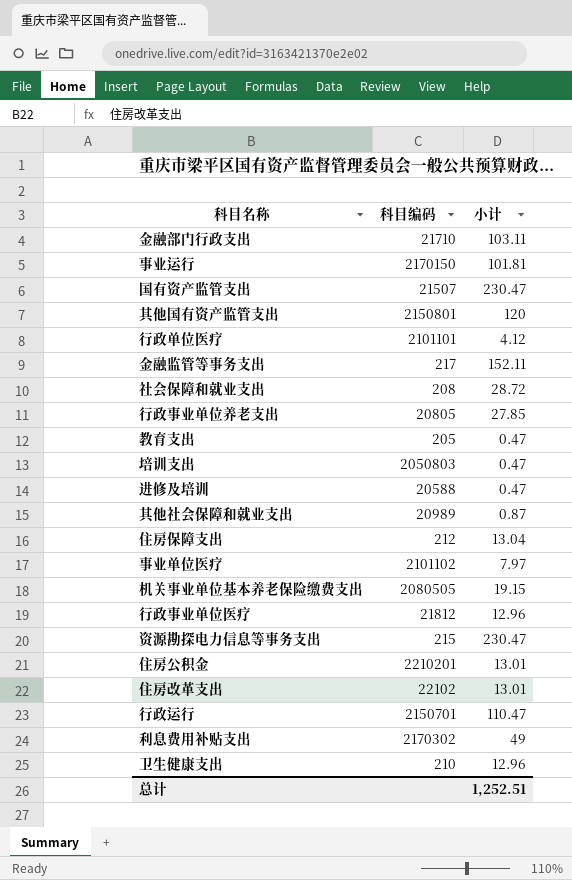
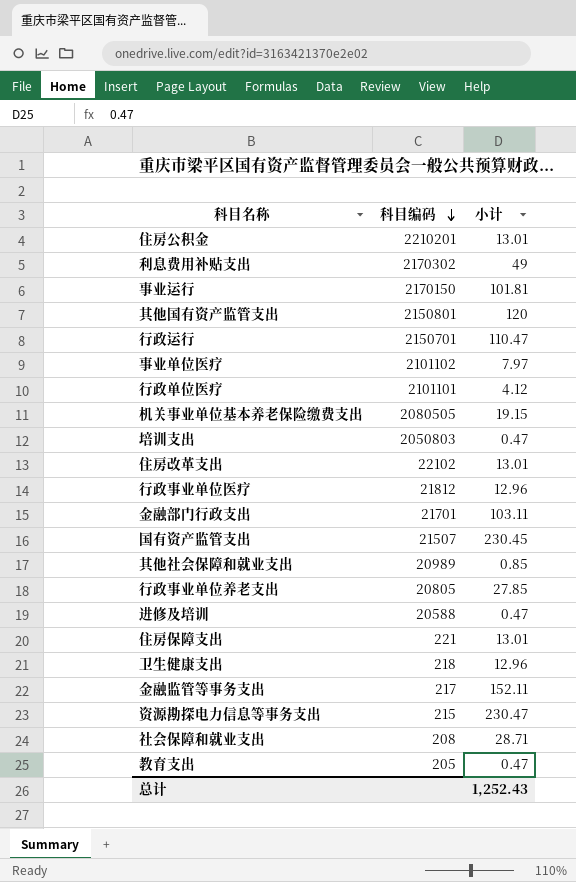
row order: none -> 科目编码 descending
金融部门行政支出 | 科目编码: 21710 -> 21701
国有资产监管支出 | 小计: 230.47 -> 230.45
其他社会保障和就业支出 | 小计: 0.87 -> 0.85
住房保障支出 | 科目编码: 212 -> 221
住房保障支出 | 小计: 13.04 -> 13.01
卫生健康支出 | 科目编码: 210 -> 218
社会保障和就业支出 | 小计: 28.72 -> 28.71
总计 | 小计: 1,252.51 -> 1,252.43

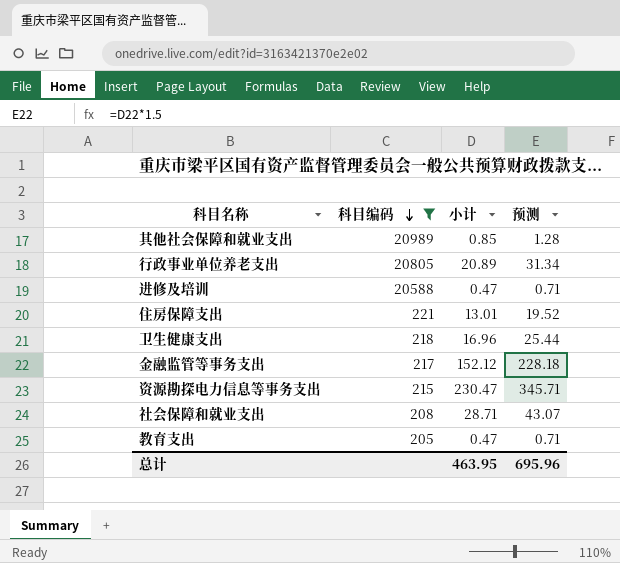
filter: none -> 科目编码 <= 20989
column 预测 | formula: none -> [小计] * 1.5
行政事业单位养老支出 | 小计: 27.85 -> 20.89
卫生健康支出 | 小计: 12.96 -> 16.96
金融监管等事务支出 | 小计: 152.11 -> 152.12
总计 | 小计: 1,252.43 -> 463.95

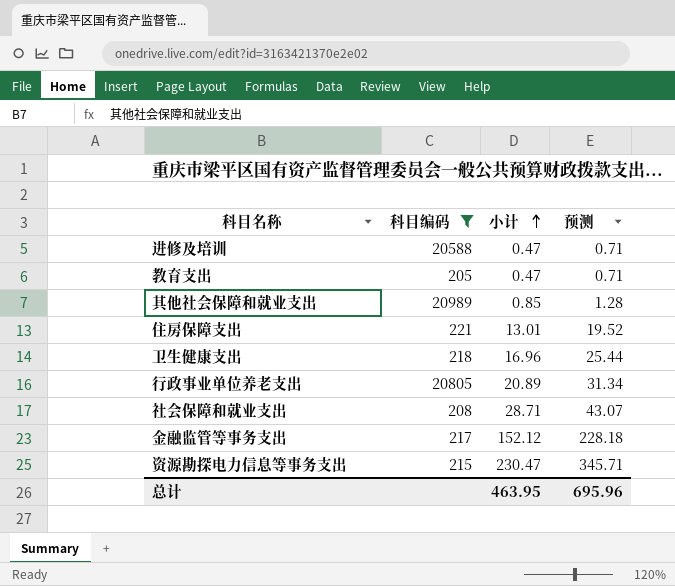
row order: 科目编码 descending -> 小计 ascending

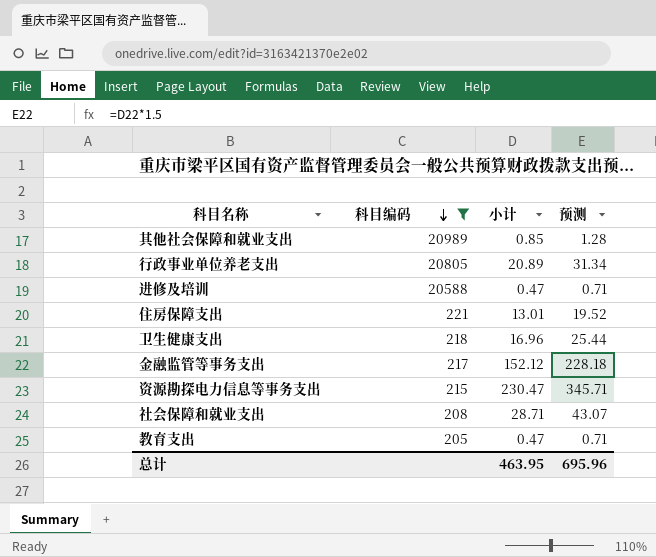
row order: 小计 ascending -> 科目编码 descending

